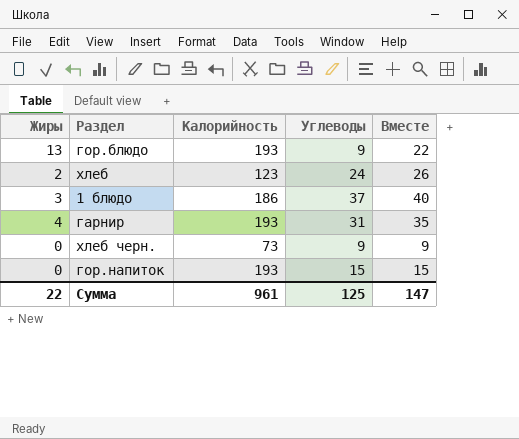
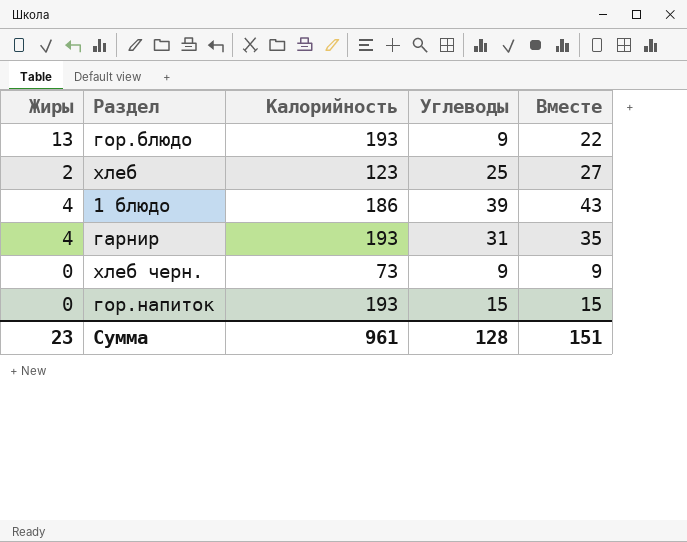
хлеб | Углеводы: 24 -> 25
хлеб | Вместе: 26 -> 27
1 блюдо | Жиры: 3 -> 4
1 блюдо | Углеводы: 37 -> 39
1 блюдо | Вместе: 40 -> 43
Сумма | Жиры: 22 -> 23
Сумма | Углеводы: 125 -> 128
Сумма | Вместе: 147 -> 151

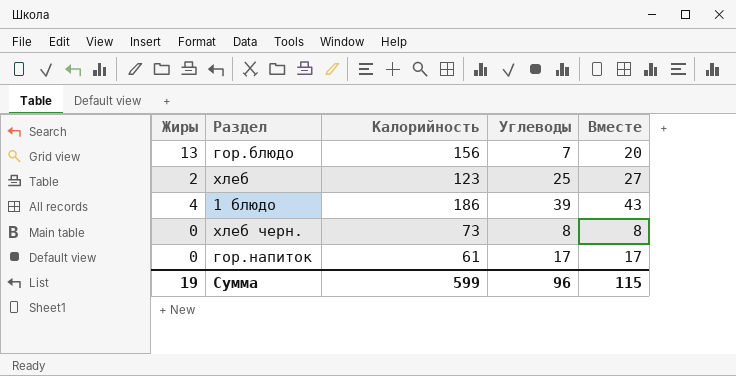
row гарнир: 4 | 193 | 31 | 35 -> none
гор.блюдо | Калорийность: 193 -> 156
гор.блюдо | Углеводы: 9 -> 7
гор.блюдо | Вместе: 22 -> 20
хлеб черн. | Углеводы: 9 -> 8
хлеб черн. | Вместе: 9 -> 8
гор.напиток | Калорийность: 193 -> 61
гор.напиток | Углеводы: 15 -> 17
гор.напиток | Вместе: 15 -> 17
Сумма | Жиры: 23 -> 19
Сумма | Калорийность: 961 -> 599
Сумма | Углеводы: 128 -> 96
Сумма | Вместе: 151 -> 115

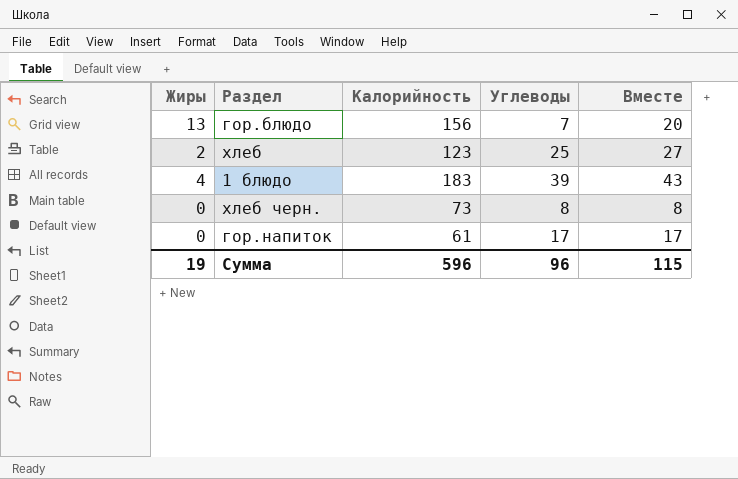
1 блюдо | Калорийность: 186 -> 183
Сумма | Калорийность: 599 -> 596

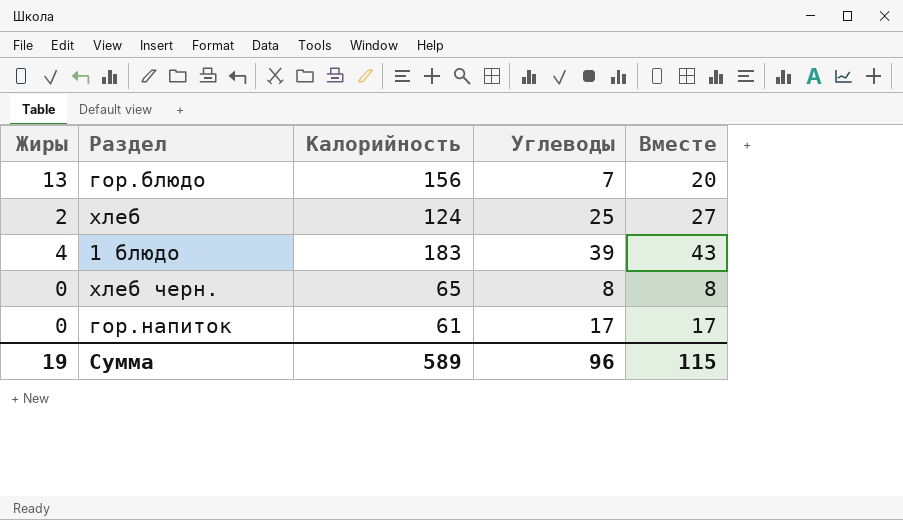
хлеб | Калорийность: 123 -> 124
хлеб черн. | Калорийность: 73 -> 65
Сумма | Калорийность: 596 -> 589

